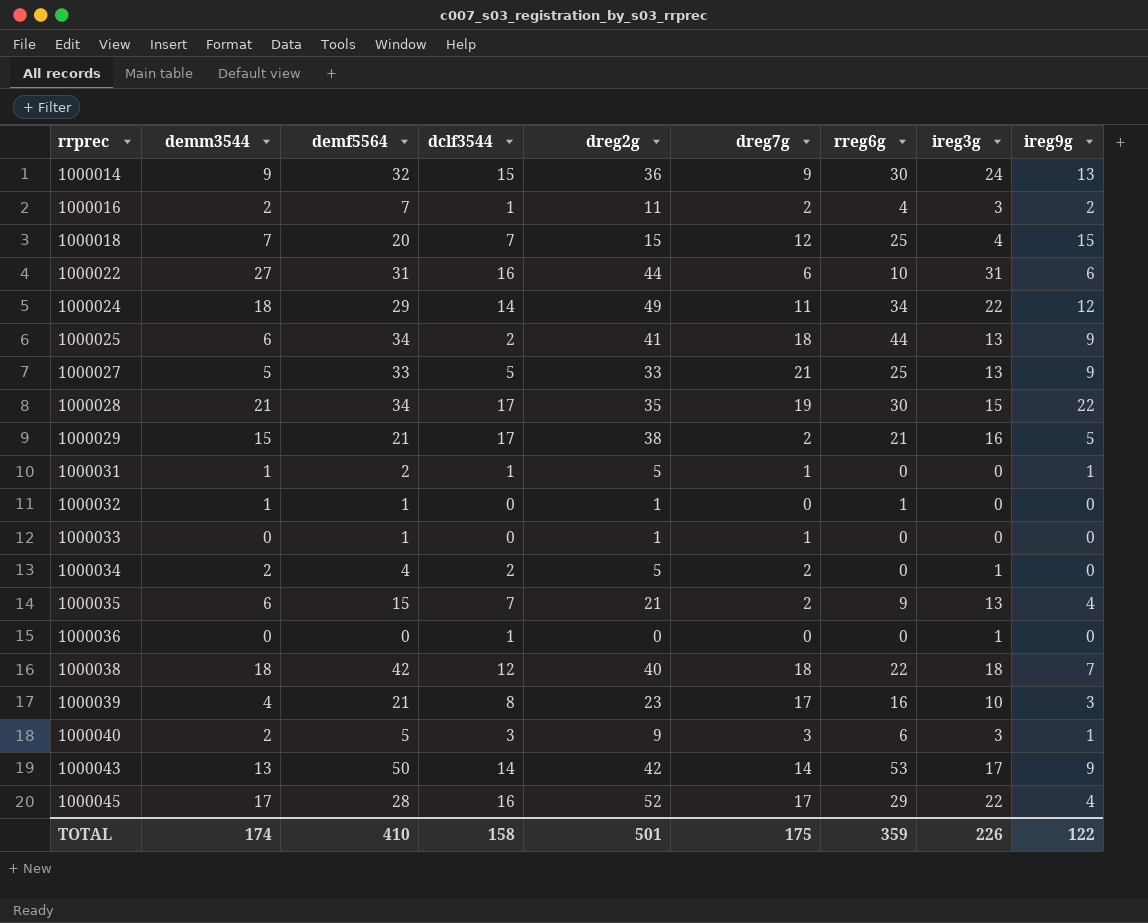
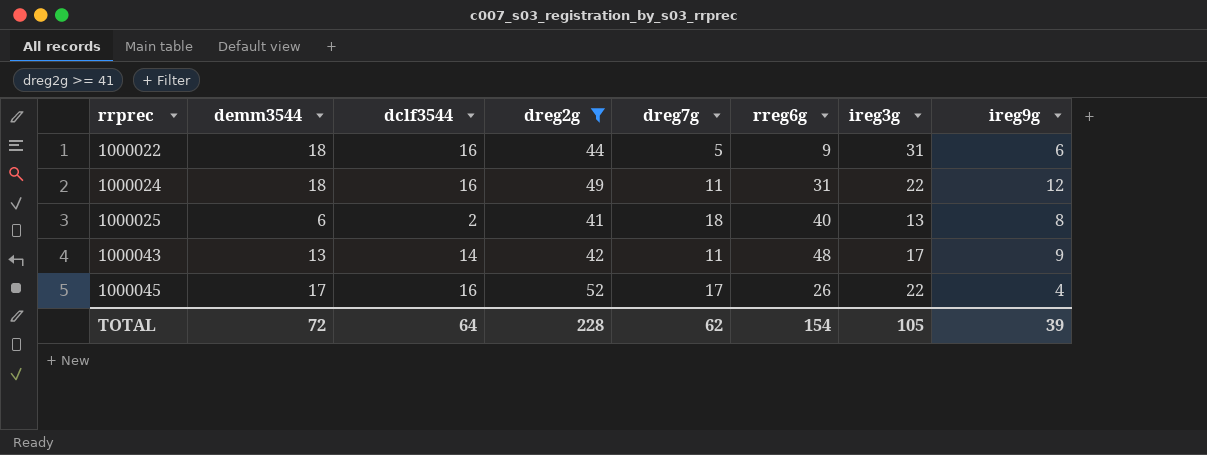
filter: none -> dreg2g >= 41
column demf5564 | position: 3 -> none
1000022 | demm3544: 27 -> 18
1000022 | dreg7g: 6 -> 5
1000022 | rreg6g: 10 -> 9
1000024 | dclf3544: 14 -> 16
1000024 | rreg6g: 34 -> 31
1000025 | rreg6g: 44 -> 40
1000025 | ireg9g: 9 -> 8
1000043 | dreg7g: 14 -> 11
1000043 | rreg6g: 53 -> 48
1000045 | rreg6g: 29 -> 26
TOTAL | demm3544: 174 -> 72
TOTAL | dclf3544: 158 -> 64
TOTAL | dreg2g: 501 -> 228
TOTAL | dreg7g: 175 -> 62
TOTAL | rreg6g: 359 -> 154
TOTAL | ireg3g: 226 -> 105
TOTAL | ireg9g: 122 -> 39

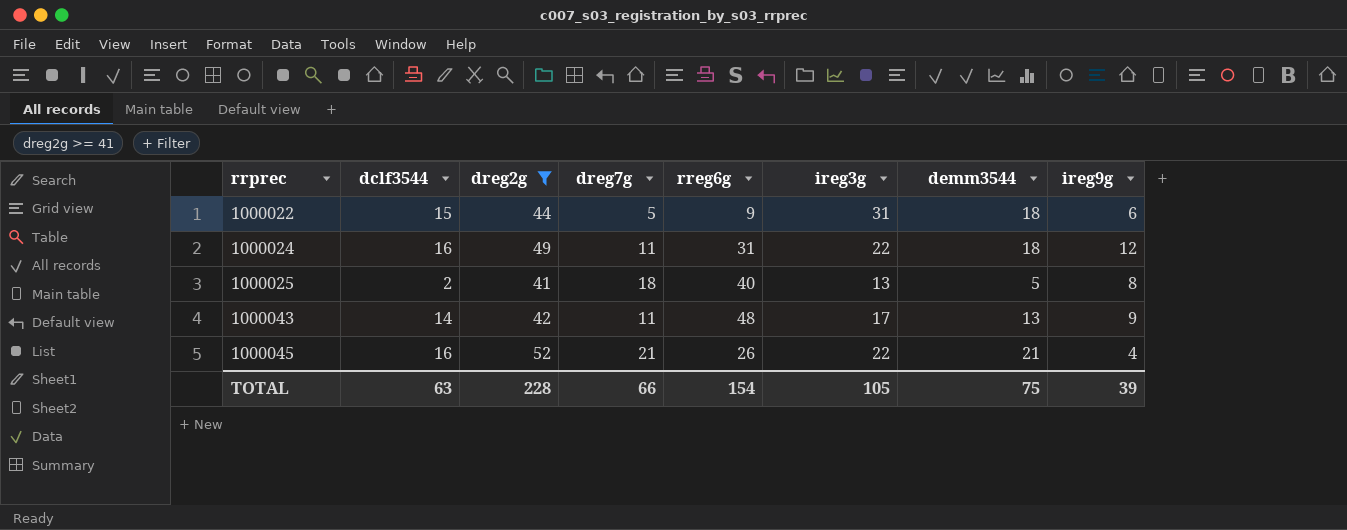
column demm3544 | position: 2 -> 7
1000022 | dclf3544: 16 -> 15
1000025 | demm3544: 6 -> 5
1000045 | dreg7g: 17 -> 21
1000045 | demm3544: 17 -> 21
TOTAL | dclf3544: 64 -> 63
TOTAL | dreg7g: 62 -> 66
TOTAL | demm3544: 72 -> 75

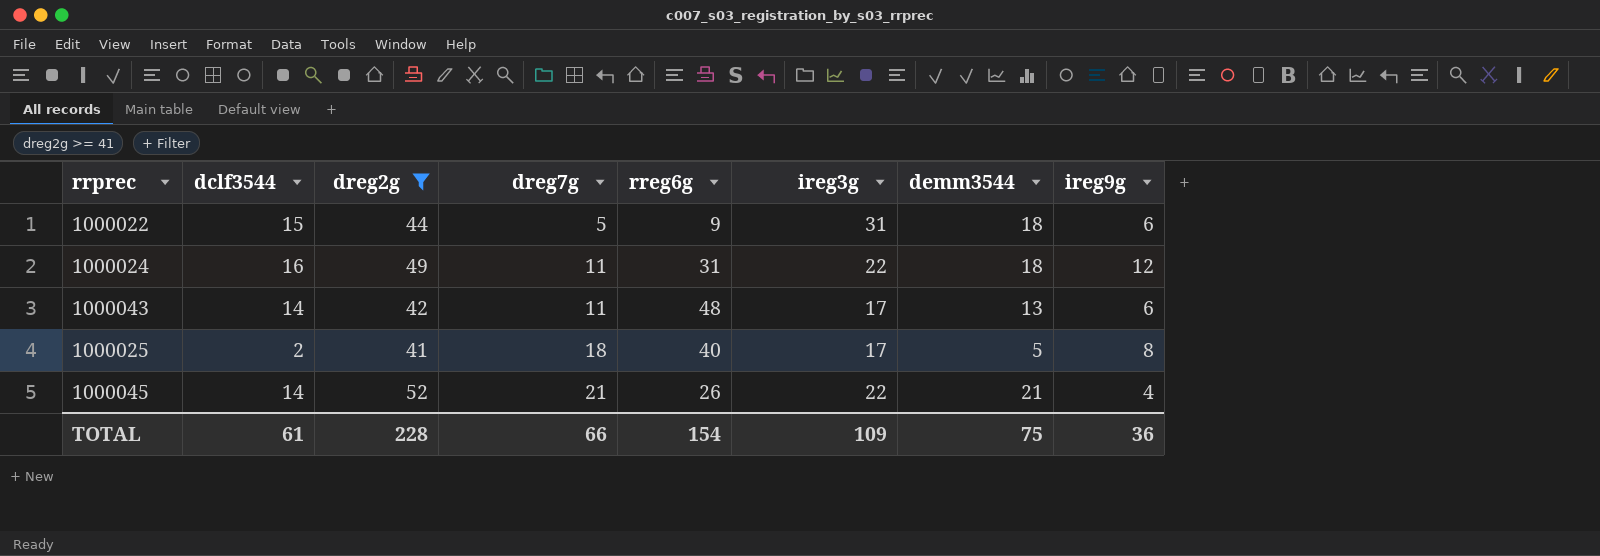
row order: rrprec ascending -> dreg7g ascending
1000043 | ireg9g: 9 -> 6
1000025 | ireg3g: 13 -> 17
1000045 | dclf3544: 16 -> 14
TOTAL | dclf3544: 63 -> 61
TOTAL | ireg3g: 105 -> 109
TOTAL | ireg9g: 39 -> 36

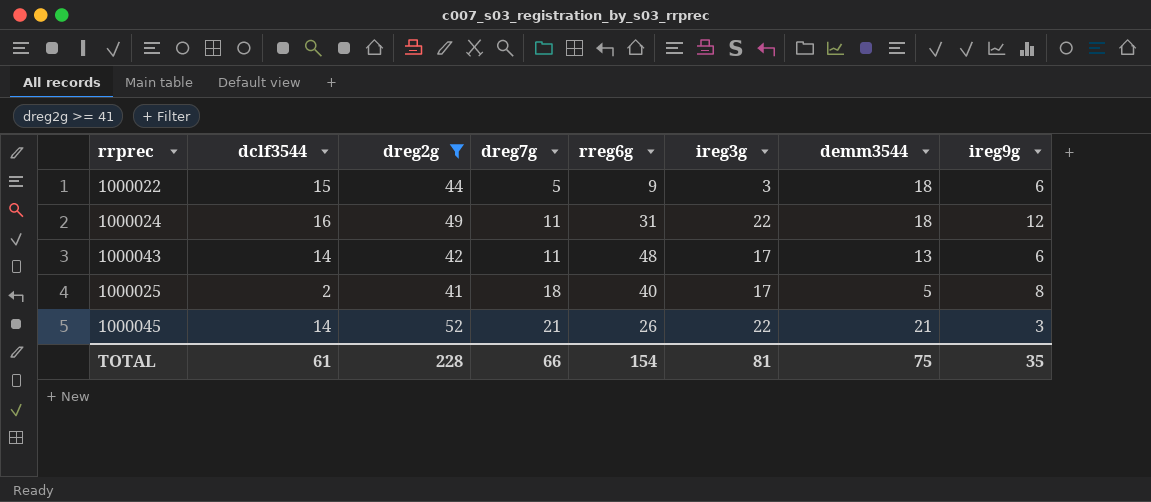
1000022 | ireg3g: 31 -> 3
1000045 | ireg9g: 4 -> 3
TOTAL | ireg3g: 109 -> 81
TOTAL | ireg9g: 36 -> 35

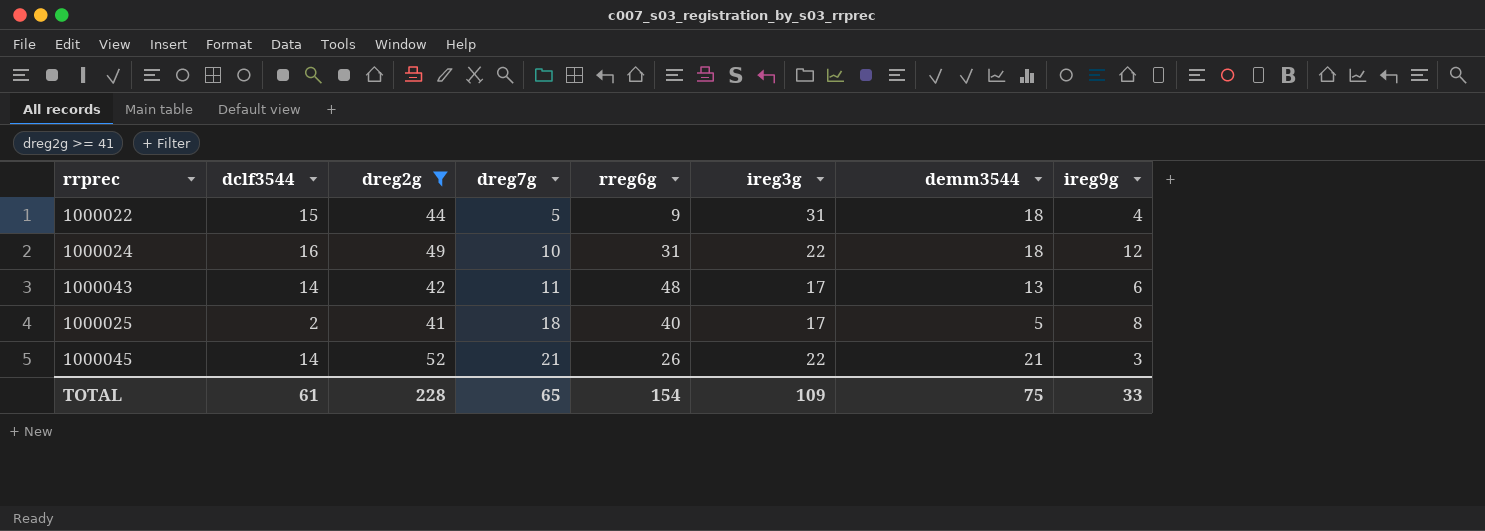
1000022 | ireg3g: 3 -> 31
1000022 | ireg9g: 6 -> 4
1000024 | dreg7g: 11 -> 10
TOTAL | dreg7g: 66 -> 65
TOTAL | ireg3g: 81 -> 109
TOTAL | ireg9g: 35 -> 33

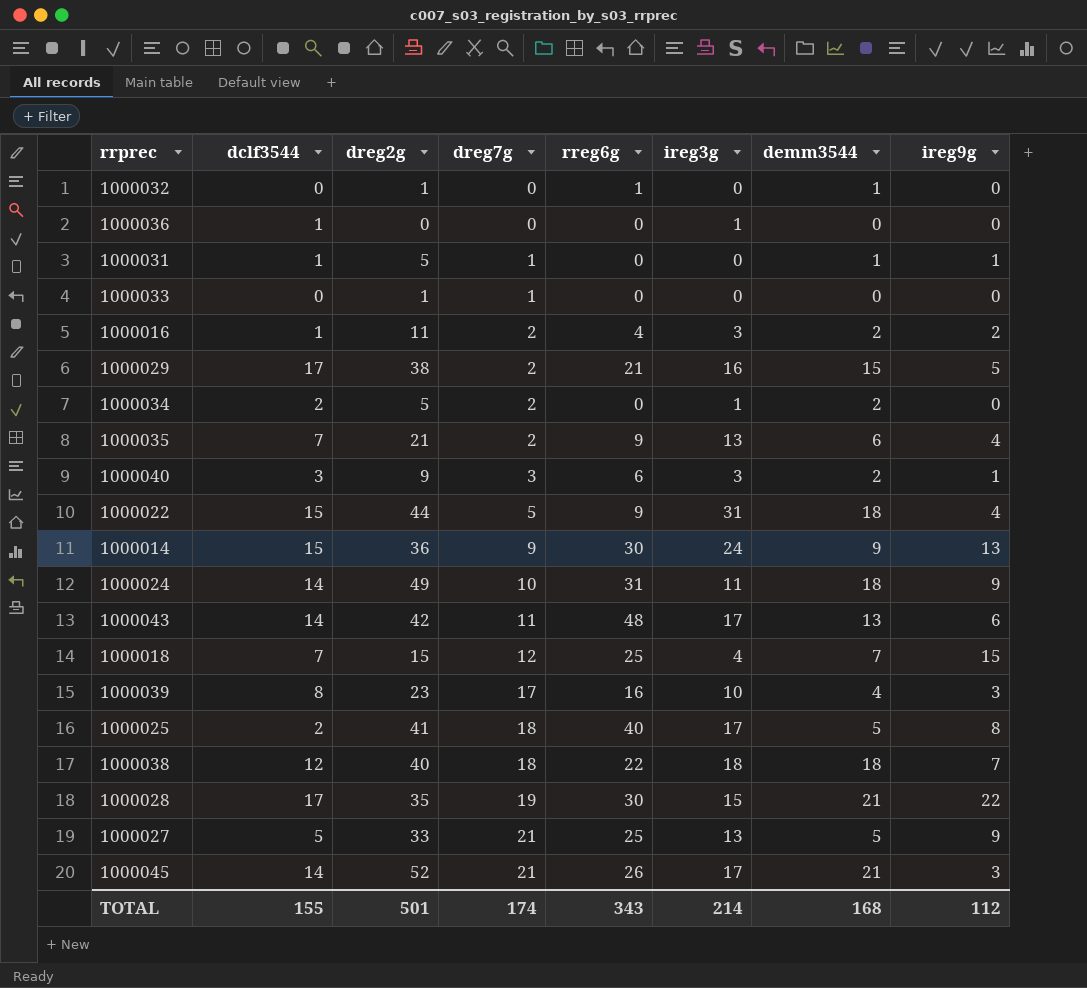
filter: dreg2g >= 41 -> none
1000024 | dclf3544: 16 -> 14
1000024 | ireg3g: 22 -> 11
1000024 | ireg9g: 12 -> 9
1000045 | ireg3g: 22 -> 17
TOTAL | dclf3544: 61 -> 155
TOTAL | dreg2g: 228 -> 501
TOTAL | dreg7g: 65 -> 174
TOTAL | rreg6g: 154 -> 343
TOTAL | ireg3g: 109 -> 214
TOTAL | demm3544: 75 -> 168
TOTAL | ireg9g: 33 -> 112

